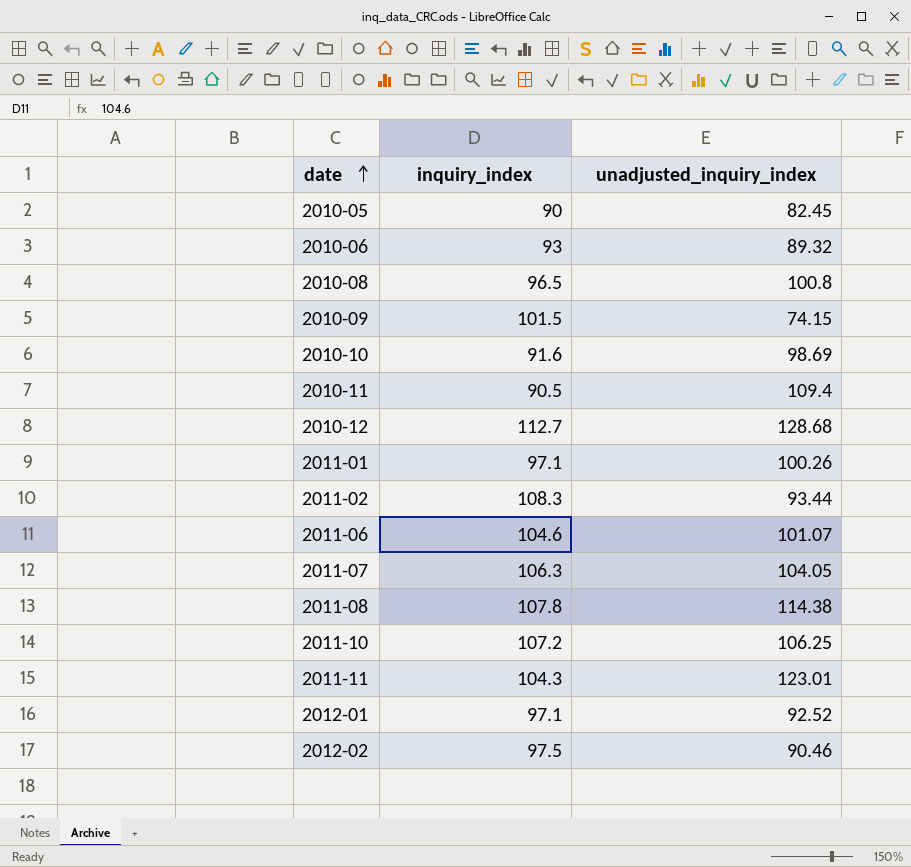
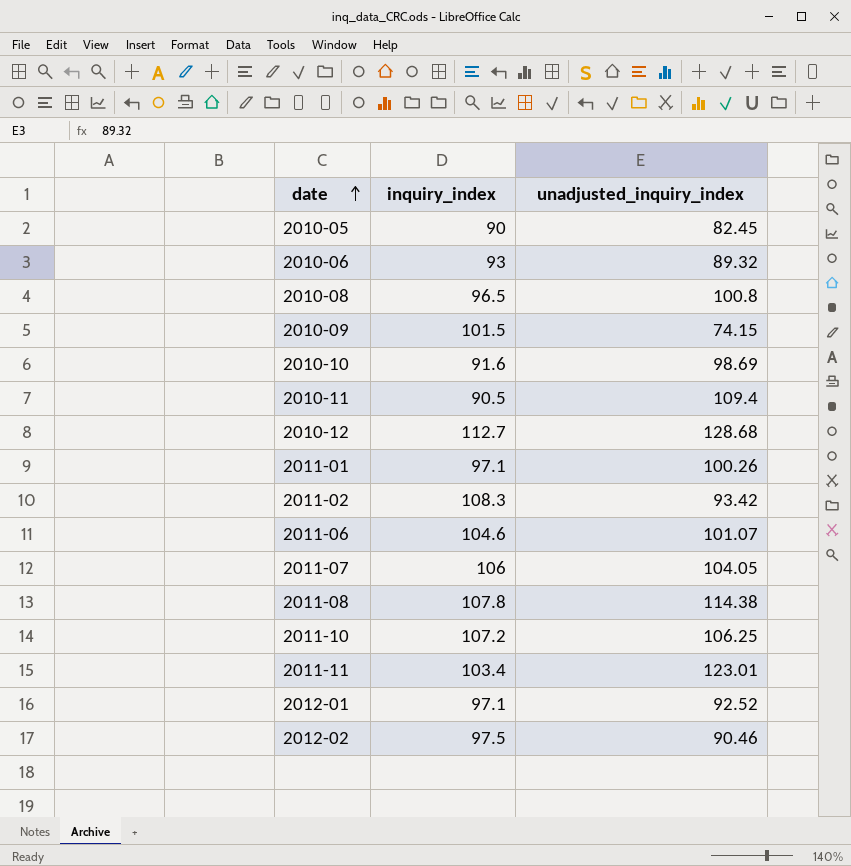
2011-02 | unadjusted_inquiry_index: 93.44 -> 93.42
2011-07 | inquiry_index: 106.3 -> 106
2011-11 | inquiry_index: 104.3 -> 103.4

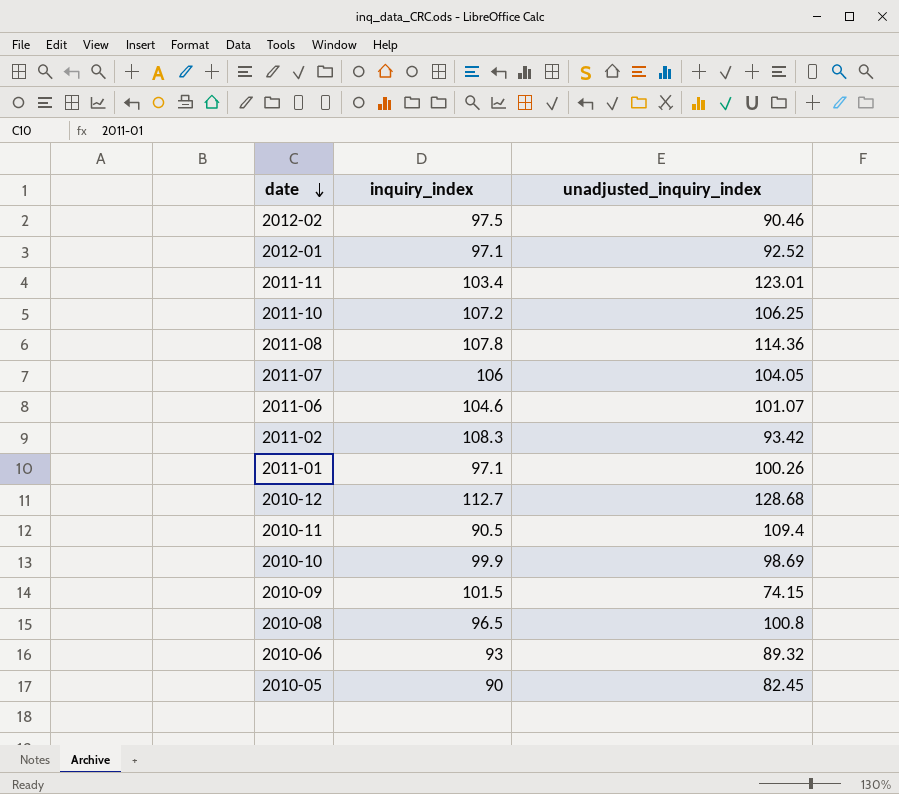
row order: date ascending -> date descending
2011-08 | unadjusted_inquiry_index: 114.38 -> 114.36
2010-10 | inquiry_index: 91.6 -> 99.9

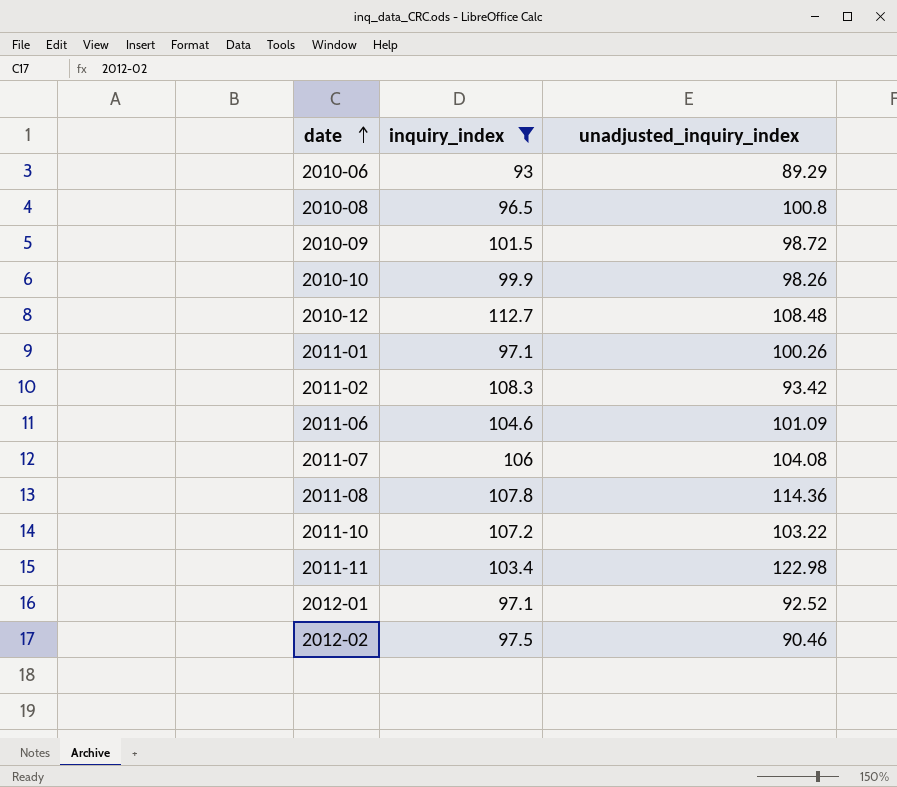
filter: none -> inquiry_index >= 93
row order: date descending -> date ascending
2010-06 | unadjusted_inquiry_index: 89.32 -> 89.29
2010-09 | unadjusted_inquiry_index: 74.15 -> 98.72
2010-10 | unadjusted_inquiry_index: 98.69 -> 98.26
2010-12 | unadjusted_inquiry_index: 128.68 -> 108.48
2011-06 | unadjusted_inquiry_index: 101.07 -> 101.09
2011-07 | unadjusted_inquiry_index: 104.05 -> 104.08
2011-10 | unadjusted_inquiry_index: 106.25 -> 103.22
2011-11 | unadjusted_inquiry_index: 123.01 -> 122.98

